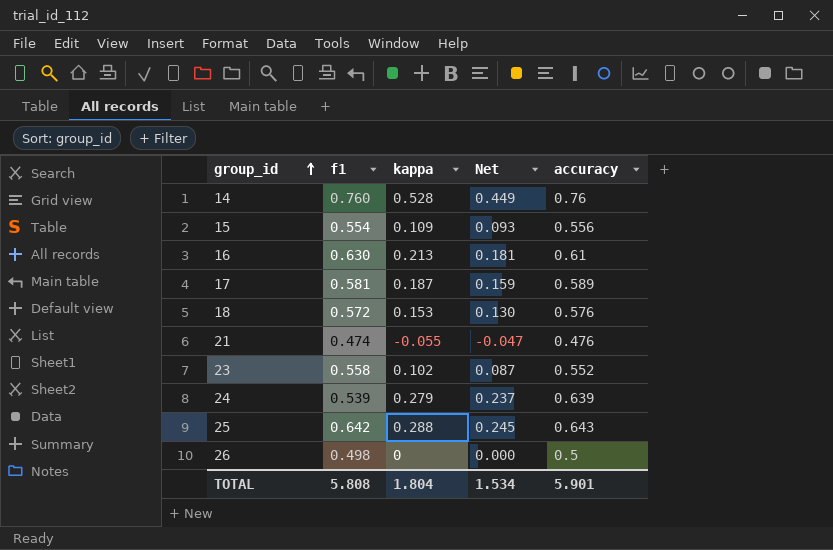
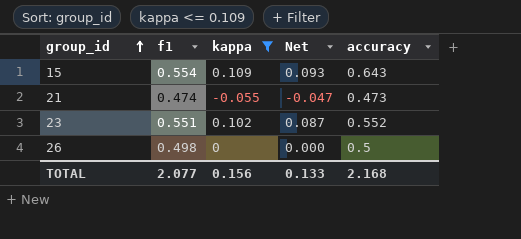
filter: none -> kappa <= 0.109
15 | accuracy: 0.556 -> 0.643
21 | accuracy: 0.476 -> 0.473
23 | f1: 0.558 -> 0.551
TOTAL | f1: 5.808 -> 2.077
TOTAL | kappa: 1.804 -> 0.156
TOTAL | Net: 1.534 -> 0.133
TOTAL | accuracy: 5.901 -> 2.168

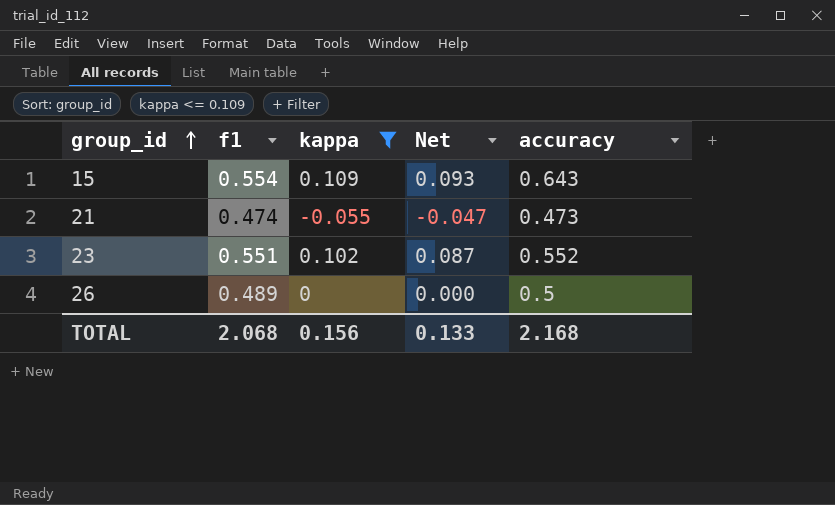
26 | f1: 0.498 -> 0.489
TOTAL | f1: 2.077 -> 2.068

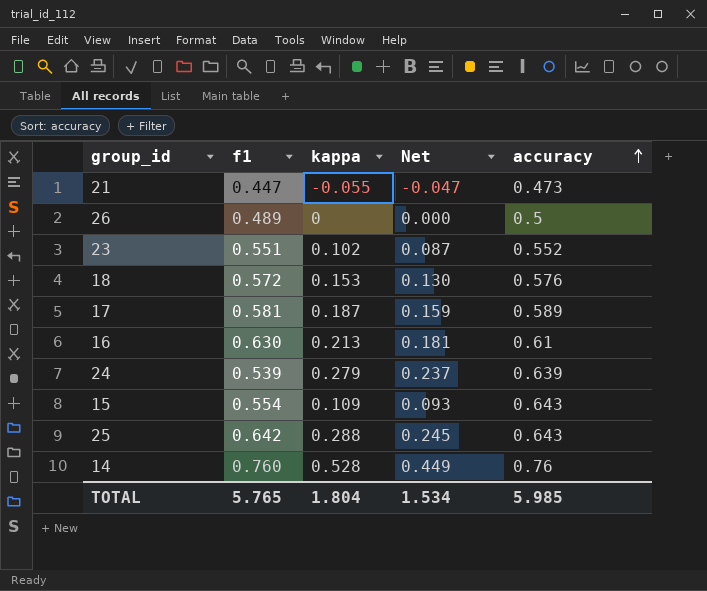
filter: kappa <= 0.109 -> none
row order: group_id ascending -> accuracy ascending
21 | f1: 0.474 -> 0.447
TOTAL | f1: 2.068 -> 5.765
TOTAL | kappa: 0.156 -> 1.804
TOTAL | Net: 0.133 -> 1.534
TOTAL | accuracy: 2.168 -> 5.985

